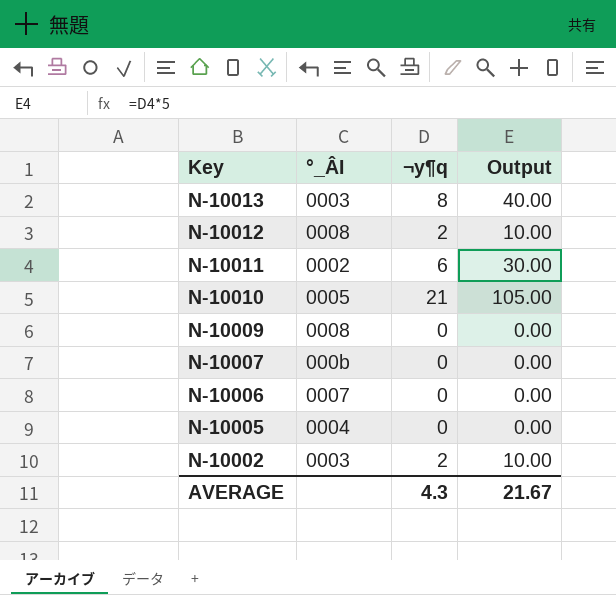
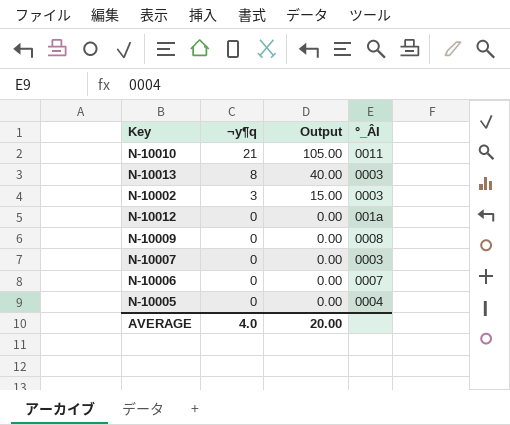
row order: Key descending -> ¬y¶q descending
column °_ÂI | position: 2 -> 4
row N-10011: 0002 | 6 | 30.00 -> none
N-10010 | °_ÂI: 0005 -> 0011
N-10002 | ¬y¶q: 2 -> 3
N-10002 | Output: 10.00 -> 15.00
N-10012 | ¬y¶q: 2 -> 0
N-10012 | Output: 10.00 -> 0.00
N-10012 | °_ÂI: 0008 -> 001a
N-10007 | °_ÂI: 000b -> 0003
AVERAGE | ¬y¶q: 4.3 -> 4.0
AVERAGE | Output: 21.67 -> 20.00

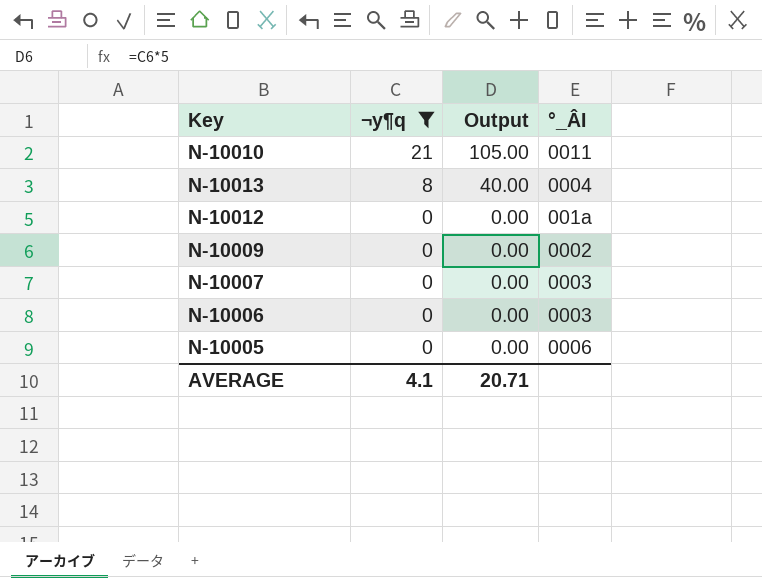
filter: none -> ¬y¶q != 3
N-10013 | °_ÂI: 0003 -> 0004
N-10009 | °_ÂI: 0008 -> 0002
N-10006 | °_ÂI: 0007 -> 0003
N-10005 | °_ÂI: 0004 -> 0006
AVERAGE | ¬y¶q: 4.0 -> 4.1
AVERAGE | Output: 20.00 -> 20.71

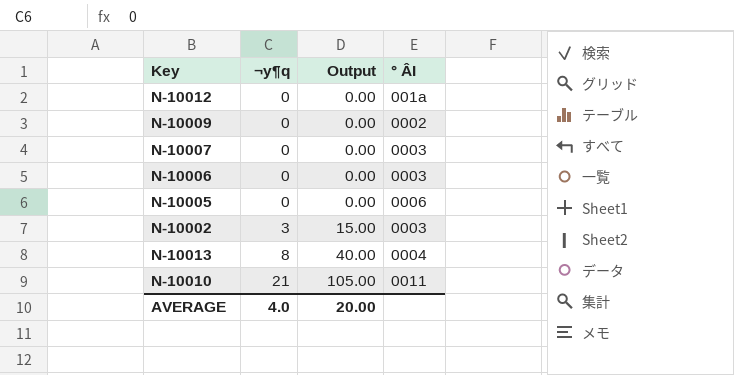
filter: ¬y¶q != 3 -> none
row order: ¬y¶q descending -> ¬y¶q ascending
column name: °_ÂI -> ° ÂI
AVERAGE | ¬y¶q: 4.1 -> 4.0
AVERAGE | Output: 20.71 -> 20.00

